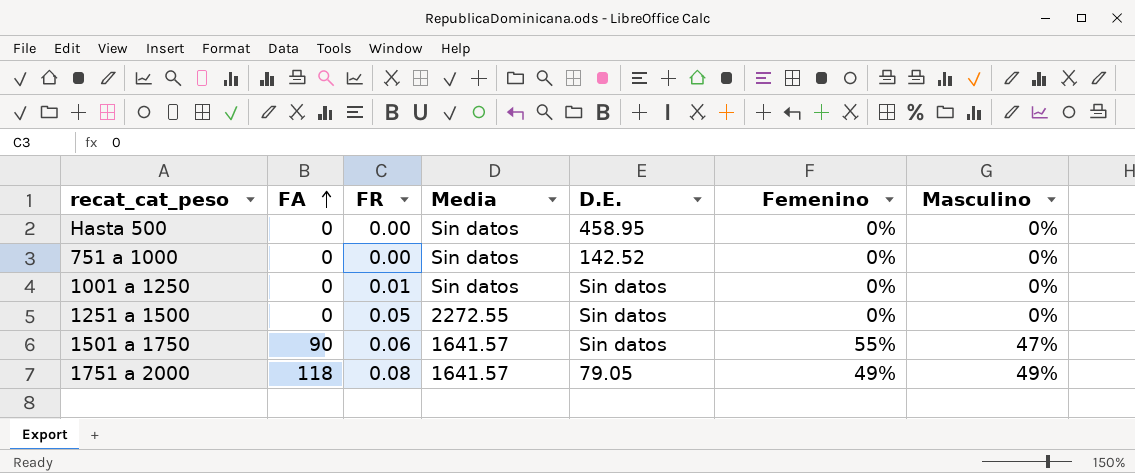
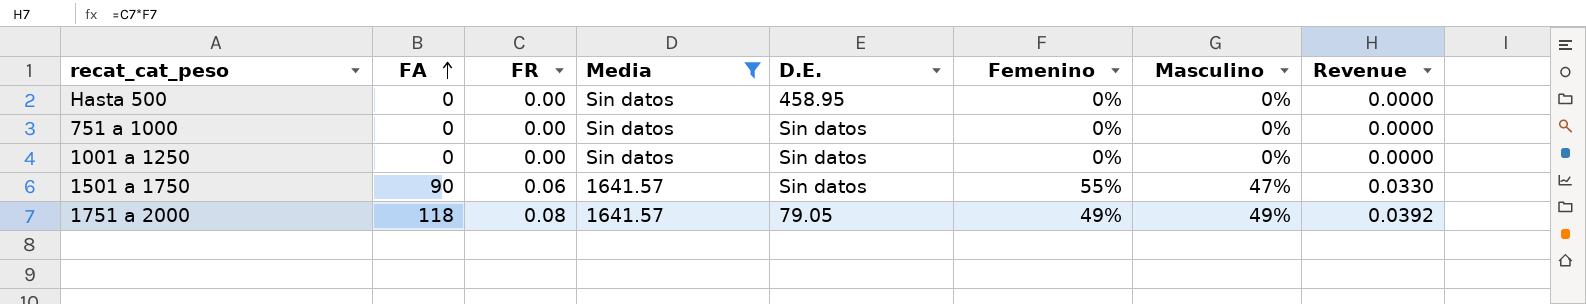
filter: none -> Media != 2272.55
column Revenue | formula: none -> [FR] * [Femenino]
751 a 1000 | D.E.: 142.52 -> Sin datos
1001 a 1250 | FR: 0.01 -> 0.00

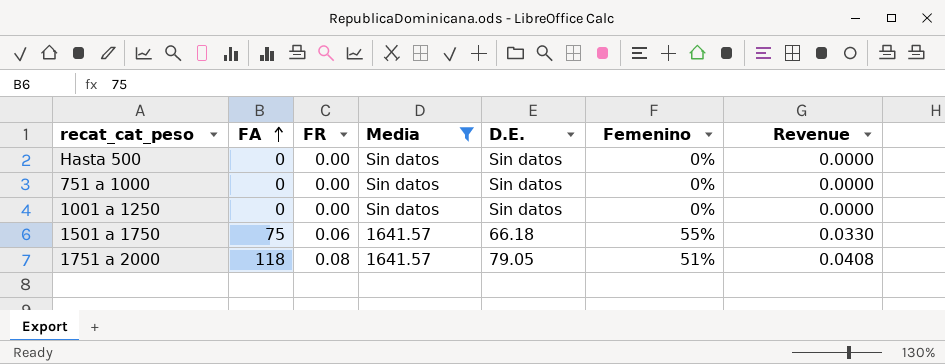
column Masculino | position: 7 -> none
Hasta 500 | D.E.: 458.95 -> Sin datos
1501 a 1750 | FA: 90 -> 75
1501 a 1750 | D.E.: Sin datos -> 66.18
1751 a 2000 | Femenino: 49% -> 51%
1751 a 2000 | Revenue: 0.0392 -> 0.0408

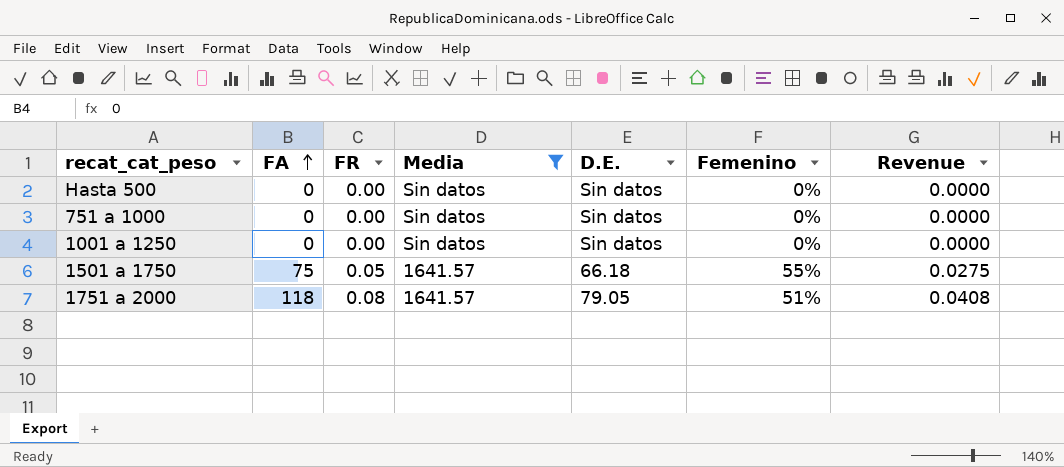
1501 a 1750 | FR: 0.06 -> 0.05
1501 a 1750 | Revenue: 0.0330 -> 0.0275

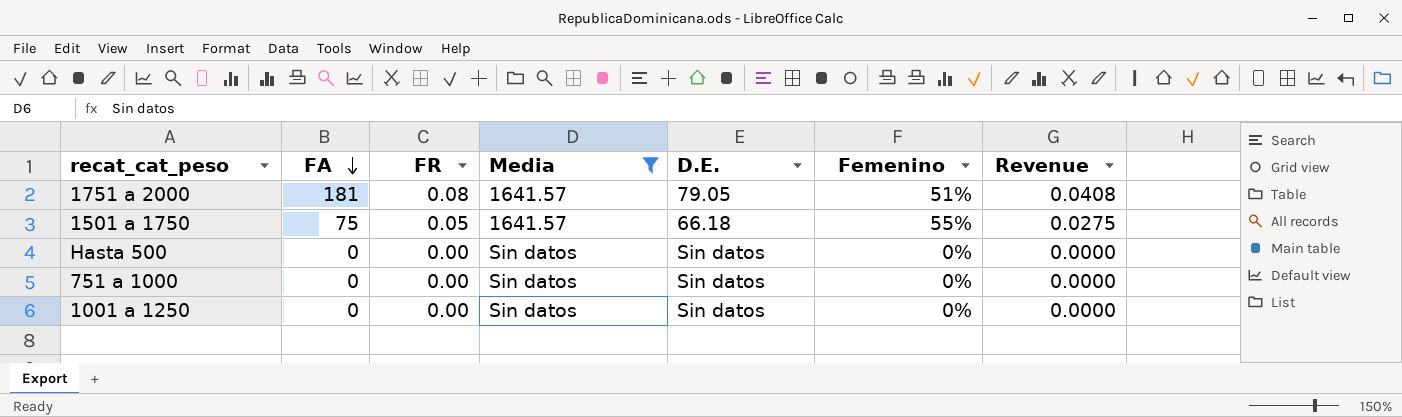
row order: FA ascending -> FA descending
1751 a 2000 | FA: 118 -> 181

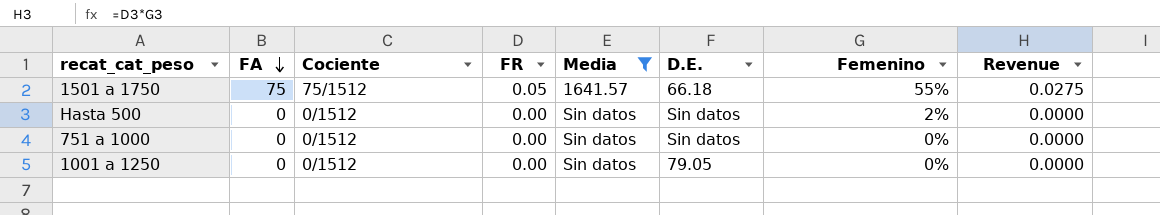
column Cociente | position: none -> 3
row 1751 a 2000: 181 | 0.08 | 1641.57 | 79.05 | 51% | 0.0408 -> none
Hasta 500 | Femenino: 0% -> 2%
1001 a 1250 | D.E.: Sin datos -> 79.05

